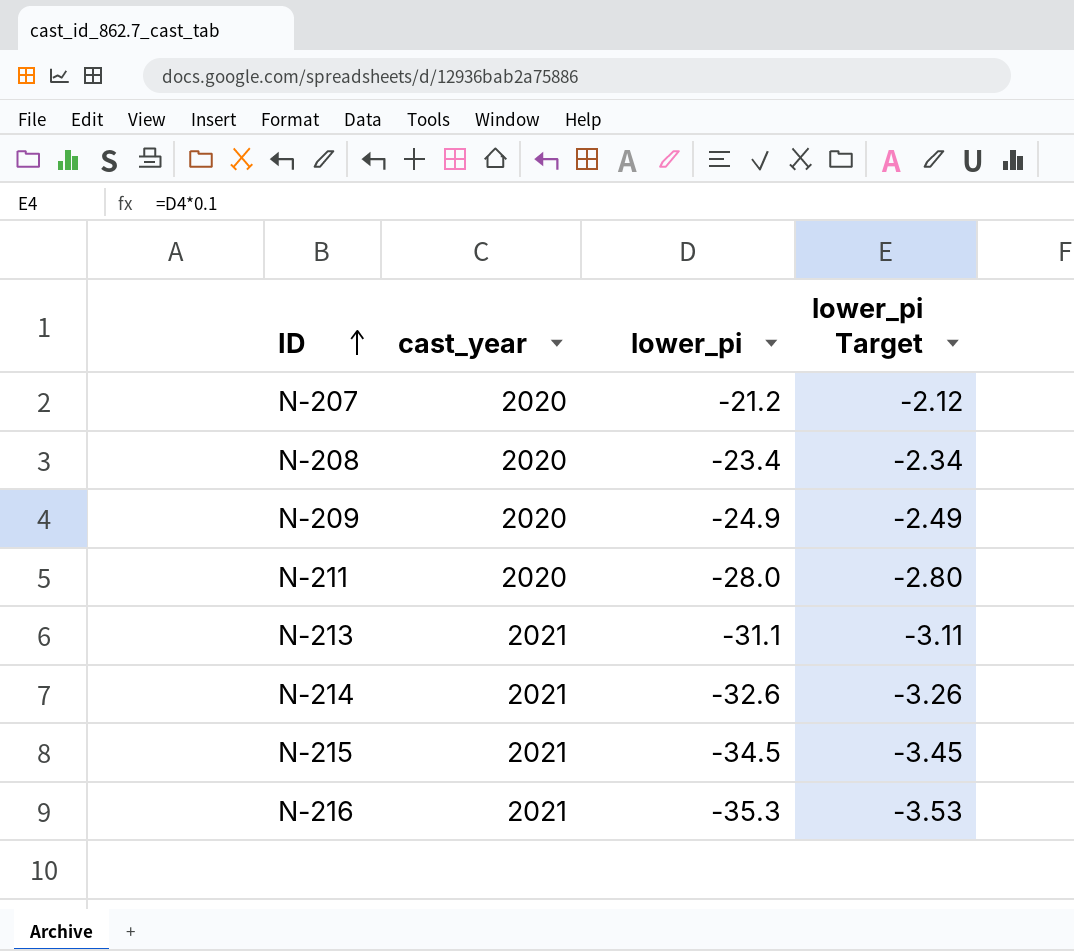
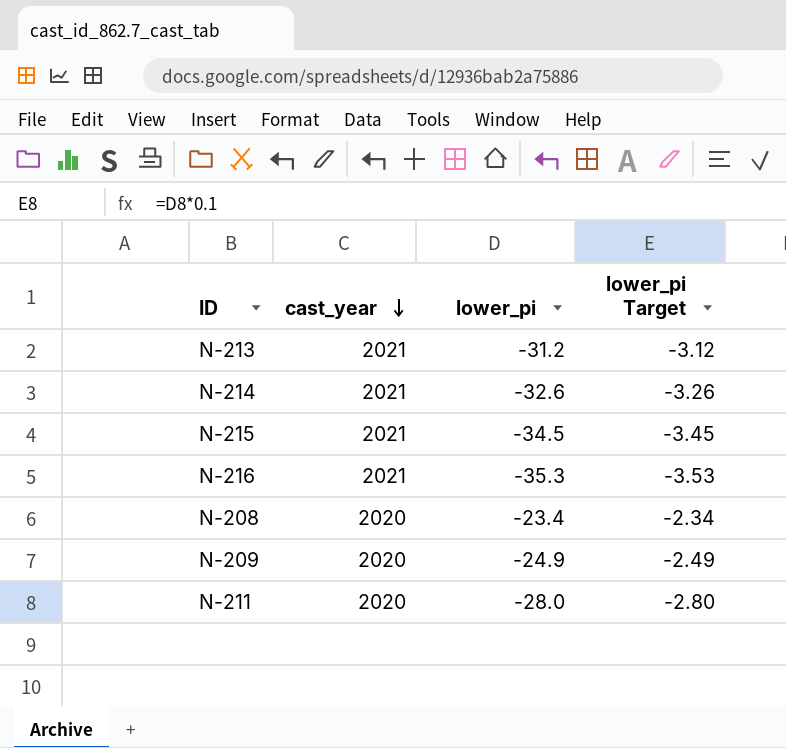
row order: ID ascending -> cast_year descending
row N-207: 2020 | -21.2 | -2.12 -> none
N-213 | lower_pi: -31.1 -> -31.2
N-213 | lower_pi Target: -3.11 -> -3.12

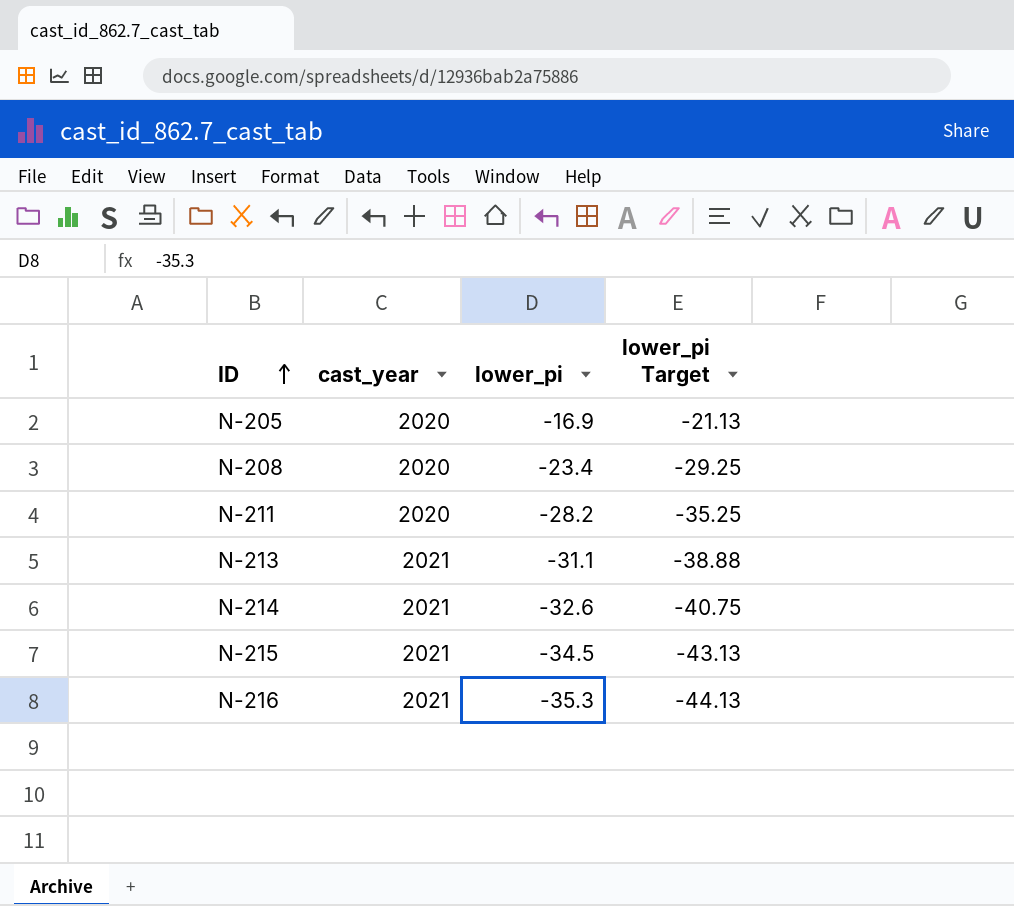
row order: cast_year descending -> ID ascending
column lower_pi Target | formula: [lower_pi] * 0.1 -> [lower_pi] * 1.25
row N-209: 2020 | -24.9 | -2.49 -> none
row N-205: none -> 2020 | -16.9 | -21.13
N-211 | lower_pi: -28.0 -> -28.2
N-213 | lower_pi: -31.2 -> -31.1

